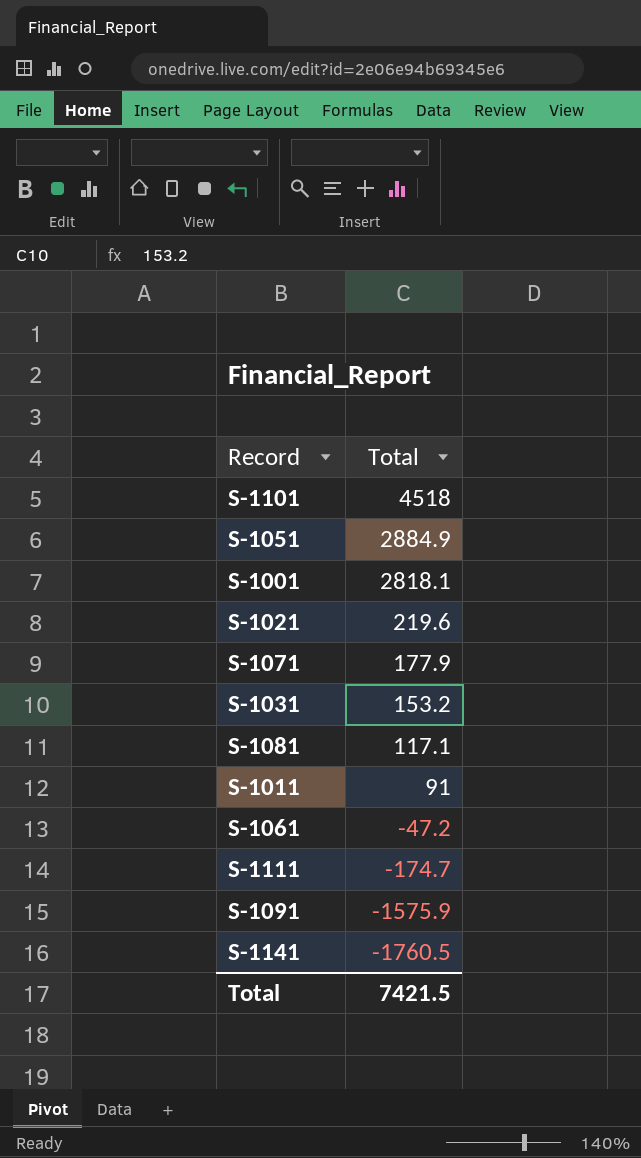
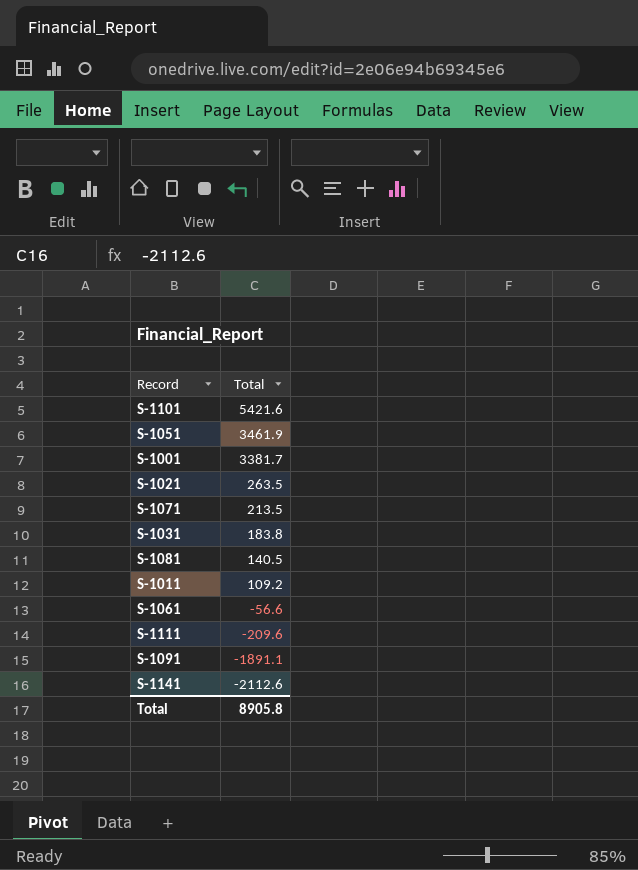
S-1101 | Total: 4518 -> 5421.6
S-1051 | Total: 2884.9 -> 3461.9
S-1001 | Total: 2818.1 -> 3381.7
S-1021 | Total: 219.6 -> 263.5
S-1071 | Total: 177.9 -> 213.5
S-1031 | Total: 153.2 -> 183.8
S-1081 | Total: 117.1 -> 140.5
S-1011 | Total: 91 -> 109.2
S-1061 | Total: -47.2 -> -56.6
S-1111 | Total: -174.7 -> -209.6
S-1091 | Total: -1575.9 -> -1891.1
S-1141 | Total: -1760.5 -> -2112.6
Total | Total: 7421.5 -> 8905.8

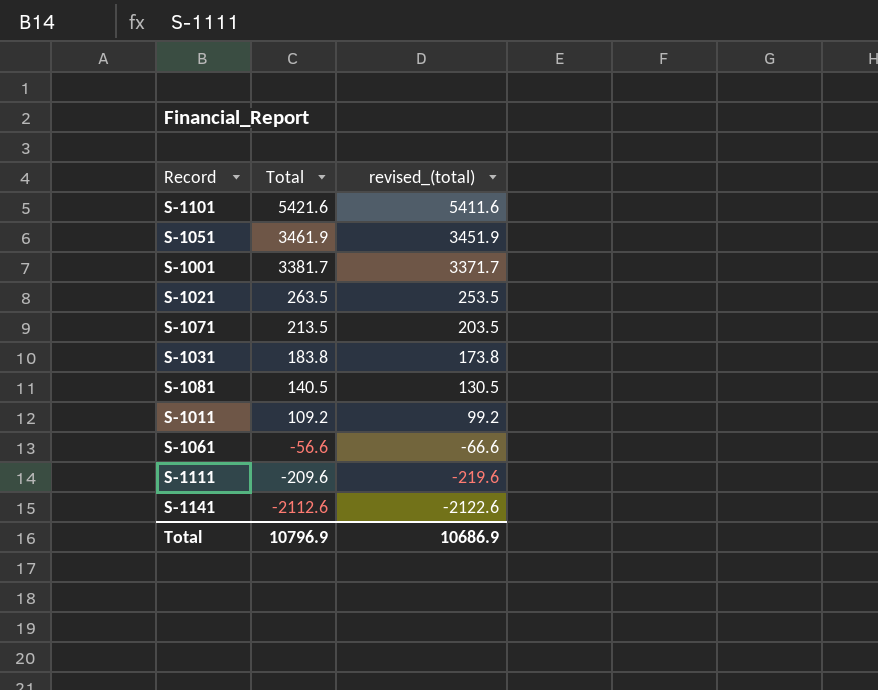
column revised_(total) | formula: none -> [Total] - 10
row S-1091: -1891.1 -> none
Total | Total: 8905.8 -> 10796.9

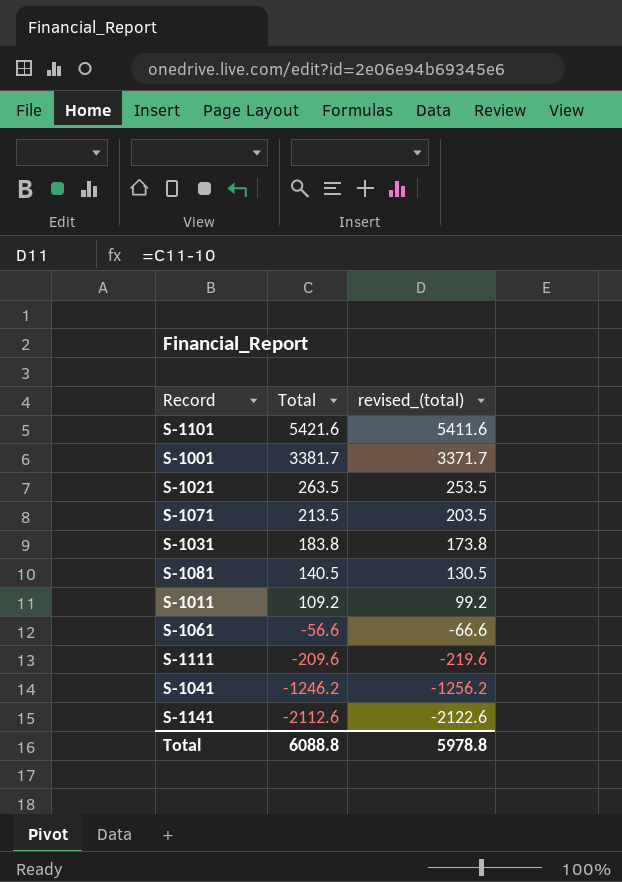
row S-1051: 3461.9 | 3451.9 -> none
row S-1041: none -> -1246.2 | -1256.2
Total | Total: 10796.9 -> 6088.8
Total | revised_(total): 10686.9 -> 5978.8

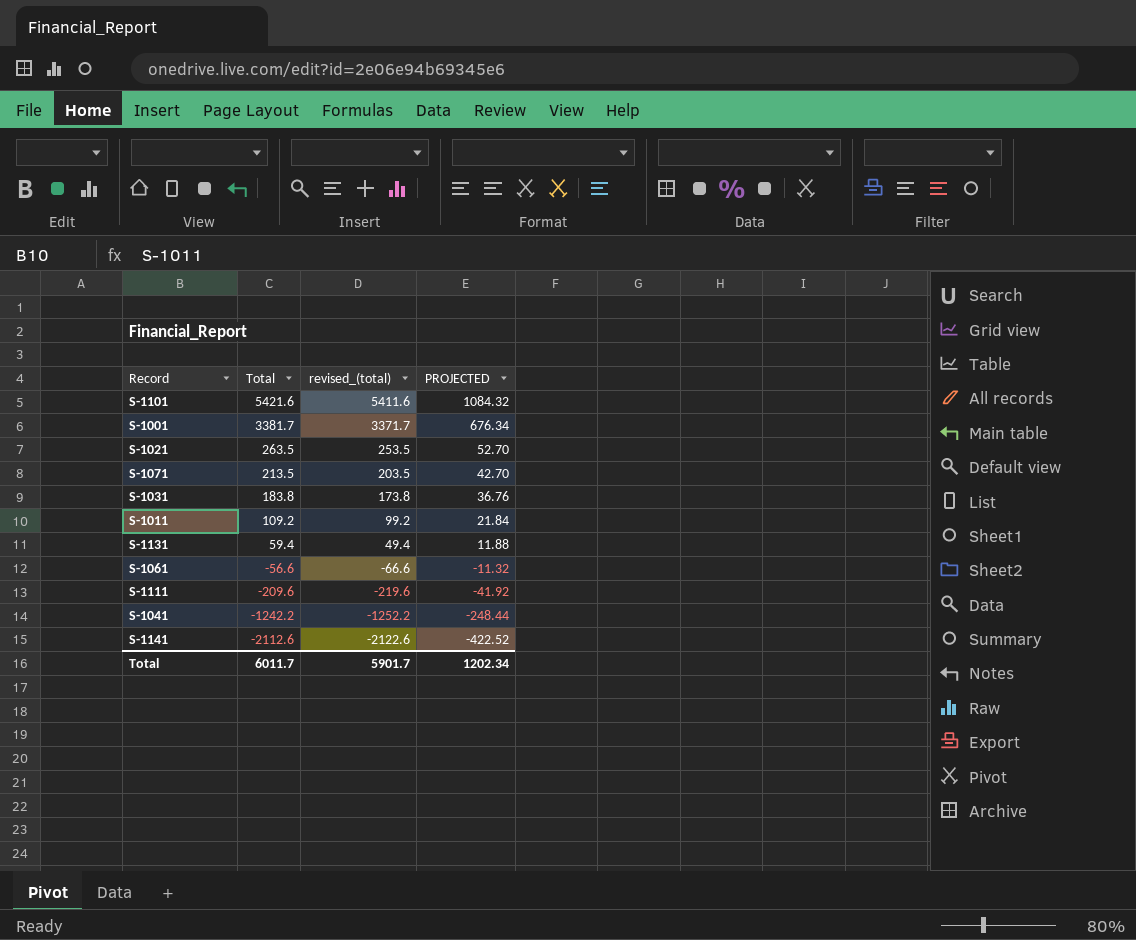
column PROJECTED | formula: none -> [Total] * 0.2
row S-1081: 140.5 | 130.5 -> none
row S-1131: none -> 59.4 | 49.4 | 11.88
S-1041 | Total: -1246.2 -> -1242.2
S-1041 | revised_(total): -1256.2 -> -1252.2
Total | Total: 6088.8 -> 6011.7
Total | revised_(total): 5978.8 -> 5901.7

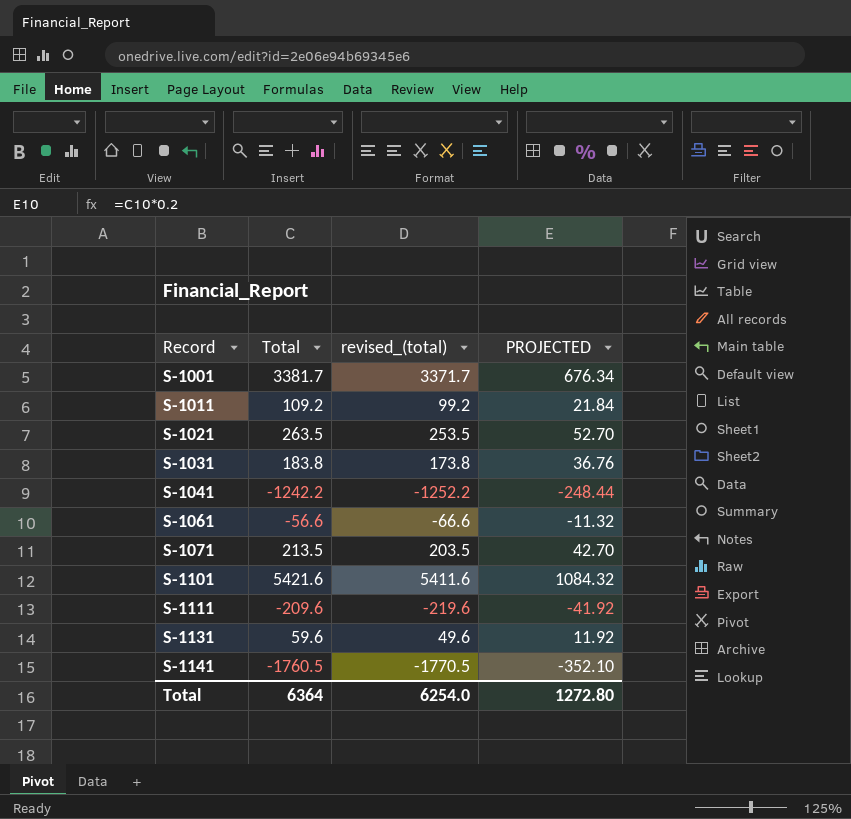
row order: Total descending -> Record ascending
S-1131 | Total: 59.4 -> 59.6
S-1131 | revised_(total): 49.4 -> 49.6
S-1131 | PROJECTED: 11.88 -> 11.92
S-1141 | Total: -2112.6 -> -1760.5
S-1141 | revised_(total): -2122.6 -> -1770.5
S-1141 | PROJECTED: -422.52 -> -352.10
Total | Total: 6011.7 -> 6364
Total | revised_(total): 5901.7 -> 6254.0
Total | PROJECTED: 1202.34 -> 1272.80

